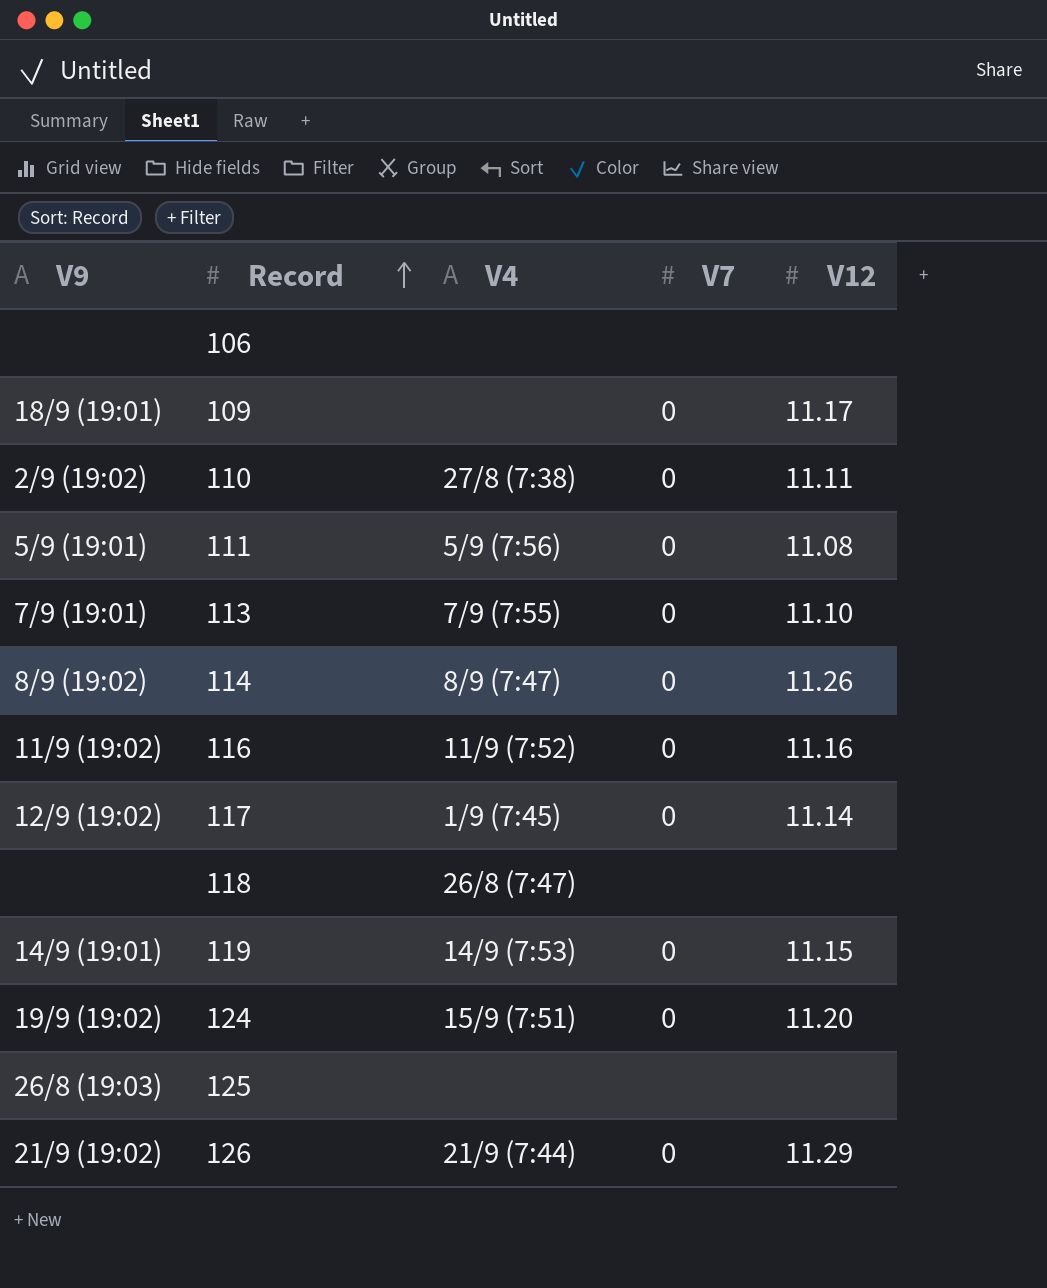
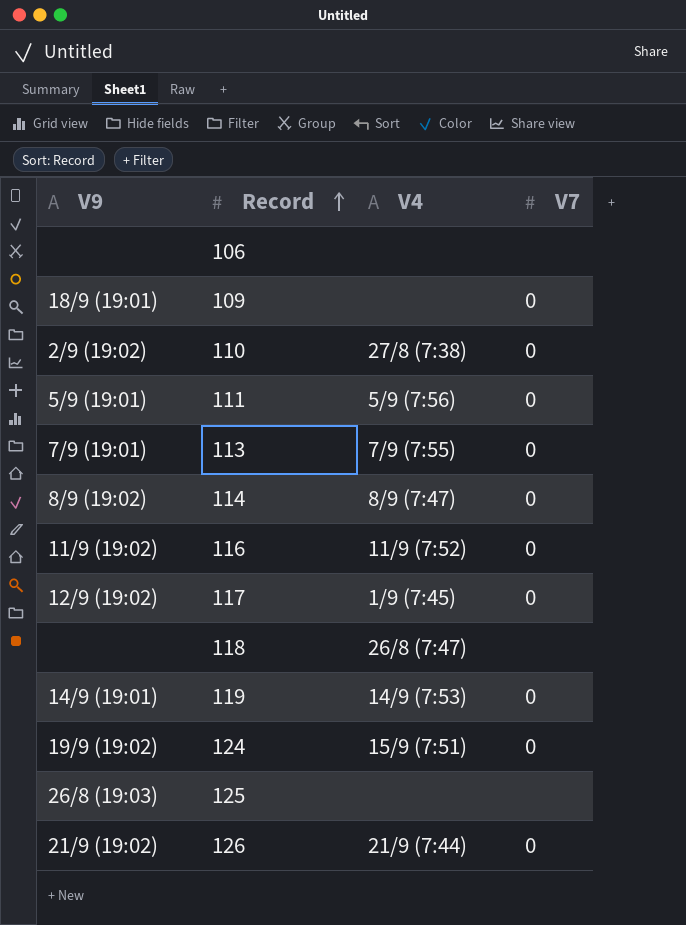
column V12 | position: 5 -> none

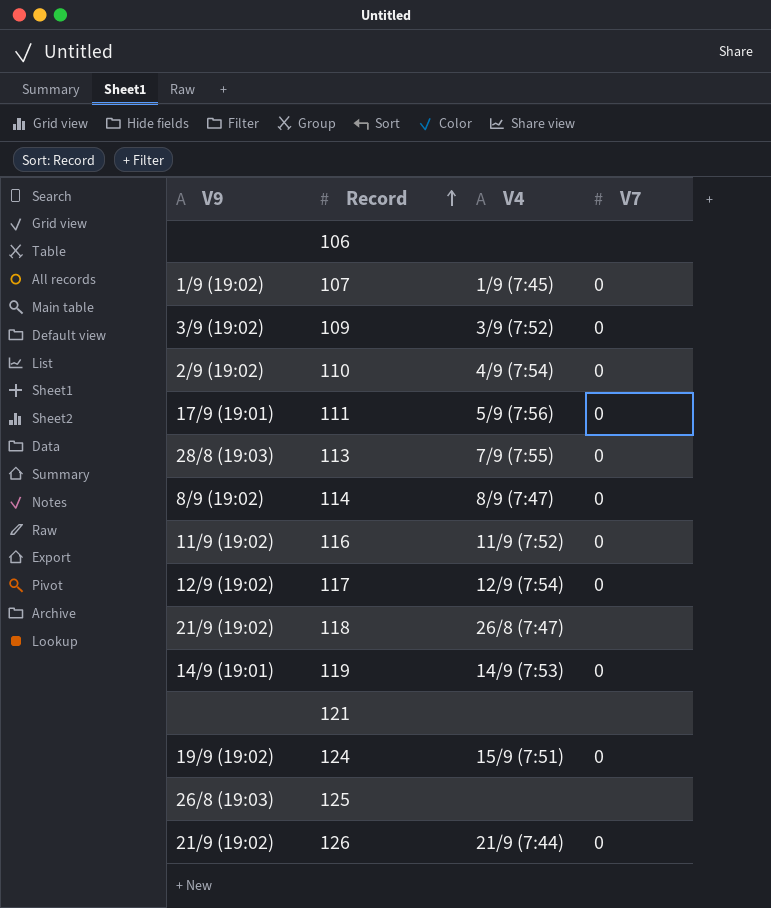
row 107: none -> 1/9 (19:02) | 1/9 (7:45) | 0
109 | V9: 18/9 (19:01) -> 3/9 (19:02)
109 | V4: none -> 3/9 (7:52)
110 | V4: 27/8 (7:38) -> 4/9 (7:54)
111 | V9: 5/9 (19:01) -> 17/9 (19:01)
113 | V9: 7/9 (19:01) -> 28/8 (19:03)
117 | V4: 1/9 (7:45) -> 12/9 (7:54)
118 | V9: none -> 21/9 (19:02)
row 121: none -> none | none | none

